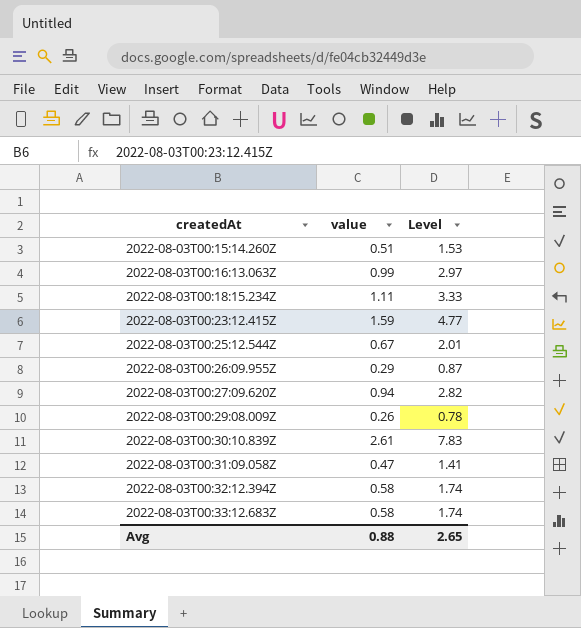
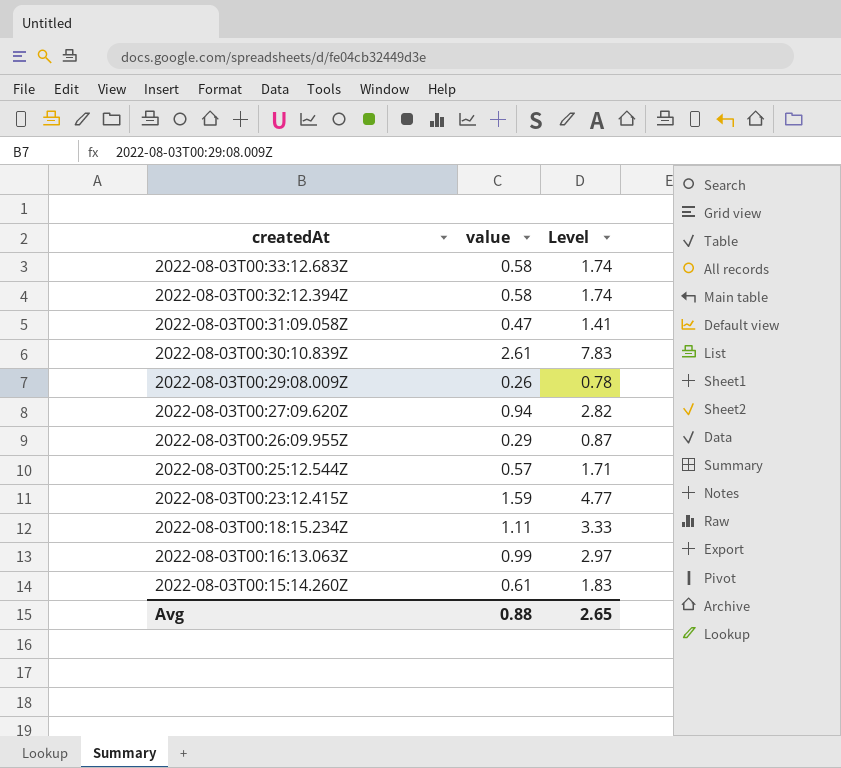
row order: createdAt ascending -> createdAt descending
2022-08-03T00:25:12.544Z | value: 0.67 -> 0.57
2022-08-03T00:25:12.544Z | Level: 2.01 -> 1.71
2022-08-03T00:15:14.260Z | value: 0.51 -> 0.61
2022-08-03T00:15:14.260Z | Level: 1.53 -> 1.83

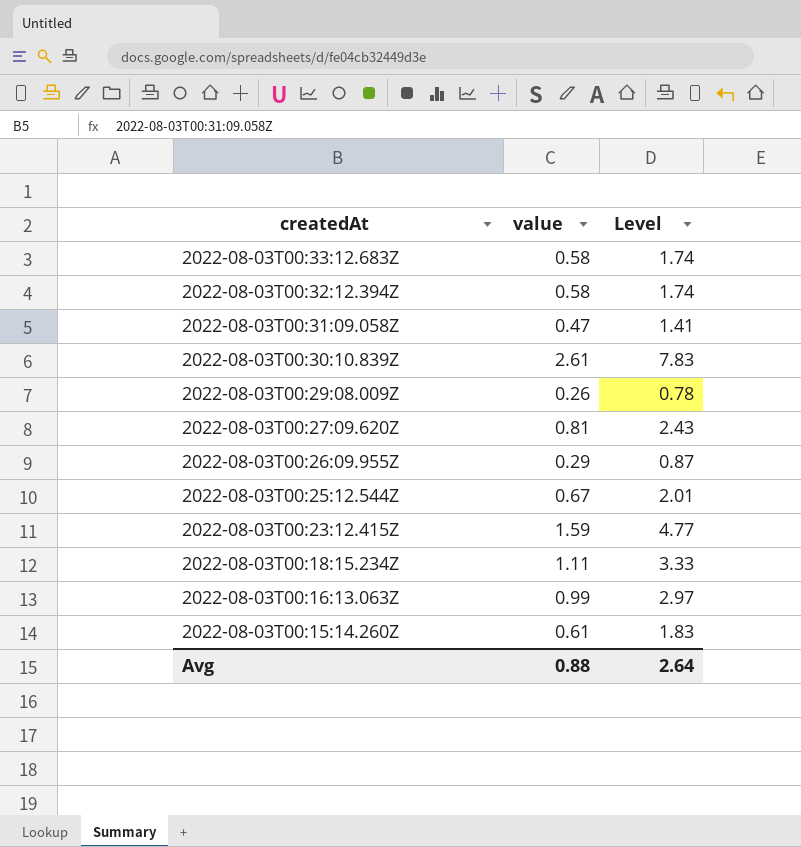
2022-08-03T00:27:09.620Z | value: 0.94 -> 0.81
2022-08-03T00:27:09.620Z | Level: 2.82 -> 2.43
2022-08-03T00:25:12.544Z | value: 0.57 -> 0.67
2022-08-03T00:25:12.544Z | Level: 1.71 -> 2.01
Avg | Level: 2.65 -> 2.64

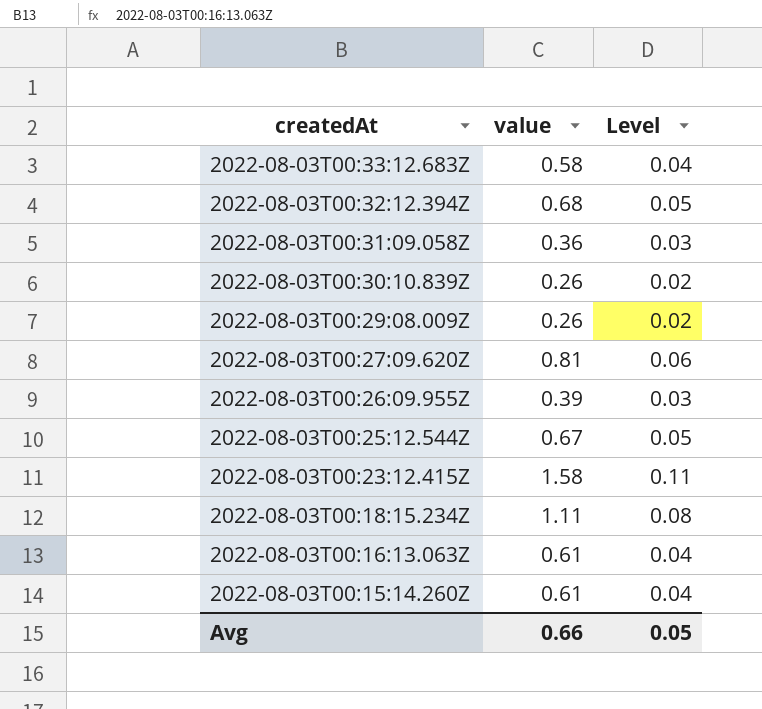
column Level | formula: [value] * 3 -> [value] * 0.07
2022-08-03T00:32:12.394Z | value: 0.58 -> 0.68
2022-08-03T00:31:09.058Z | value: 0.47 -> 0.36
2022-08-03T00:30:10.839Z | value: 2.61 -> 0.26
2022-08-03T00:26:09.955Z | value: 0.29 -> 0.39
2022-08-03T00:23:12.415Z | value: 1.59 -> 1.58
2022-08-03T00:16:13.063Z | value: 0.99 -> 0.61
Avg | value: 0.88 -> 0.66
Avg | Level: 2.64 -> 0.05

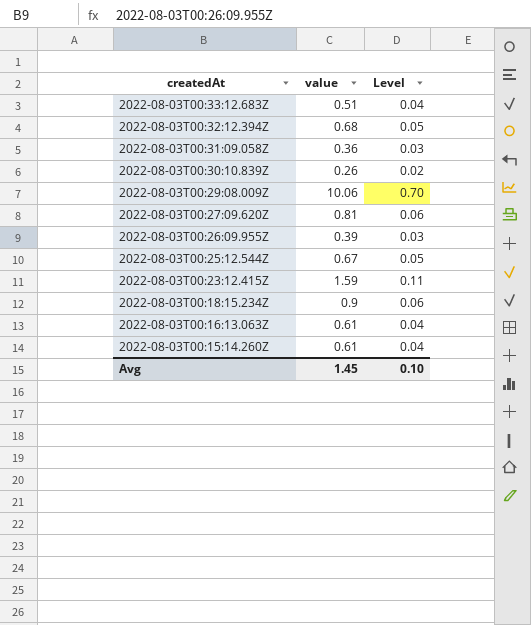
2022-08-03T00:33:12.683Z | value: 0.58 -> 0.51
2022-08-03T00:29:08.009Z | value: 0.26 -> 10.06
2022-08-03T00:29:08.009Z | Level: 0.02 -> 0.70
2022-08-03T00:23:12.415Z | value: 1.58 -> 1.59
2022-08-03T00:18:15.234Z | value: 1.11 -> 0.9
2022-08-03T00:18:15.234Z | Level: 0.08 -> 0.06
Avg | value: 0.66 -> 1.45
Avg | Level: 0.05 -> 0.10

